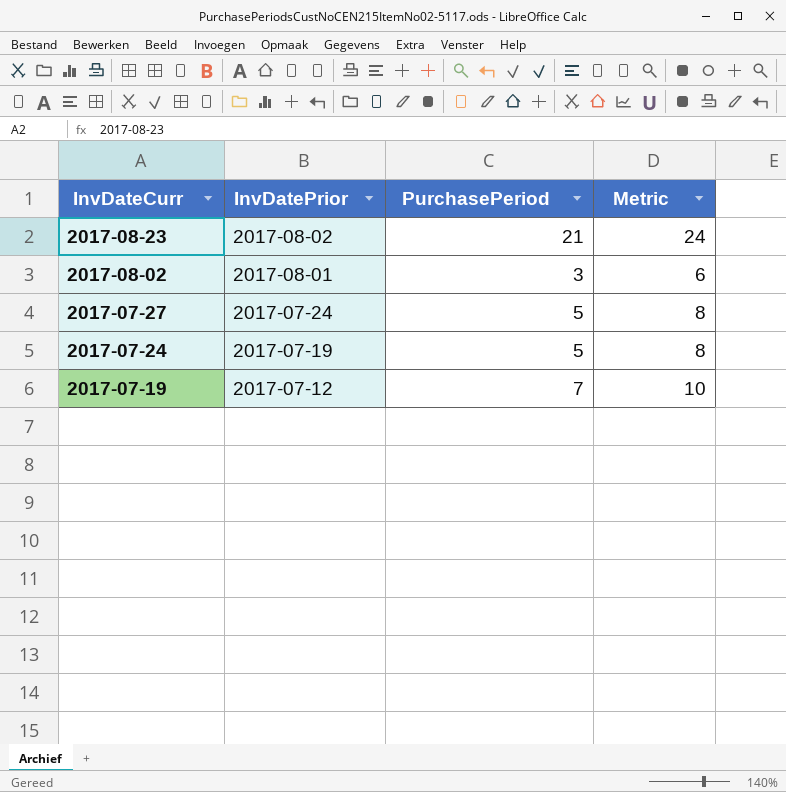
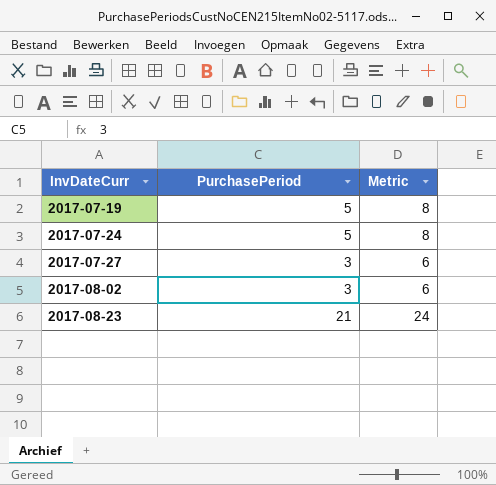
row order: InvDateCurr descending -> InvDateCurr ascending
column InvDatePrior | position: 2 -> none
2017-07-19 | PurchasePeriod: 7 -> 5
2017-07-19 | Metric: 10 -> 8
2017-07-27 | PurchasePeriod: 5 -> 3
2017-07-27 | Metric: 8 -> 6

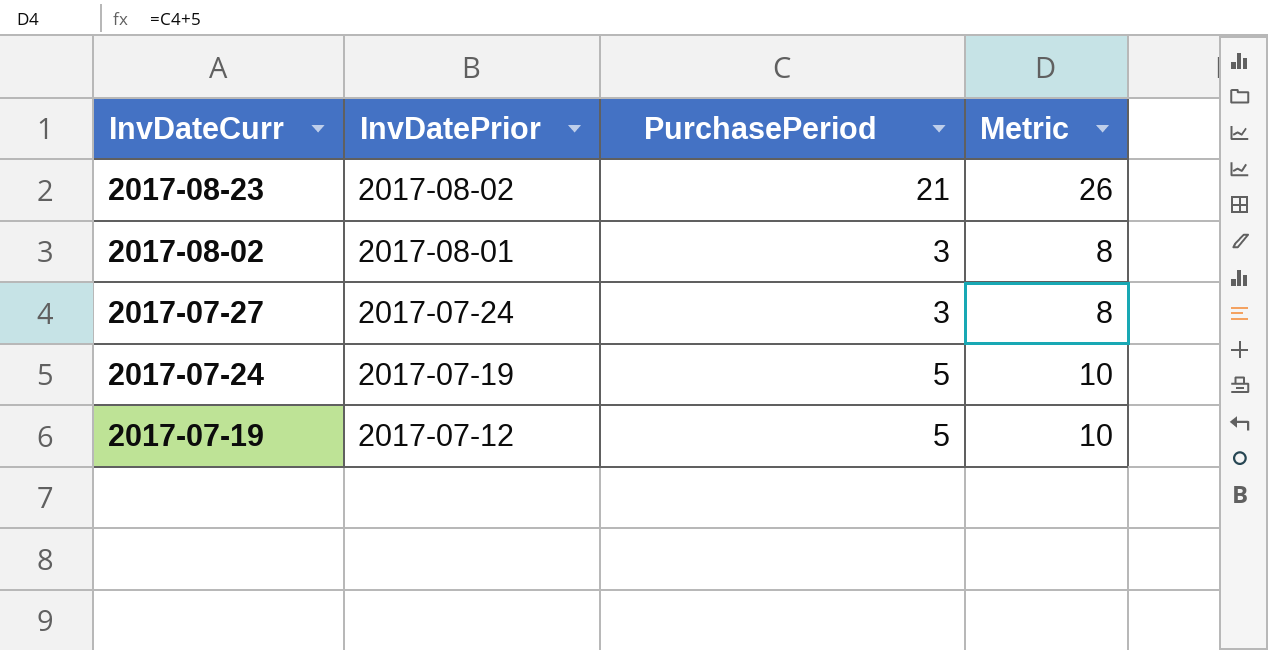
row order: InvDateCurr ascending -> InvDateCurr descending
column InvDatePrior | position: none -> 2
column Metric | formula: [PurchasePeriod] + 3 -> [PurchasePeriod] + 5

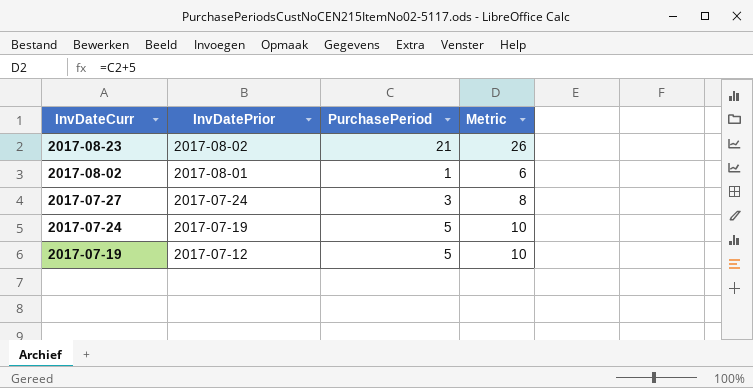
2017-08-02 | PurchasePeriod: 3 -> 1
2017-08-02 | Metric: 8 -> 6

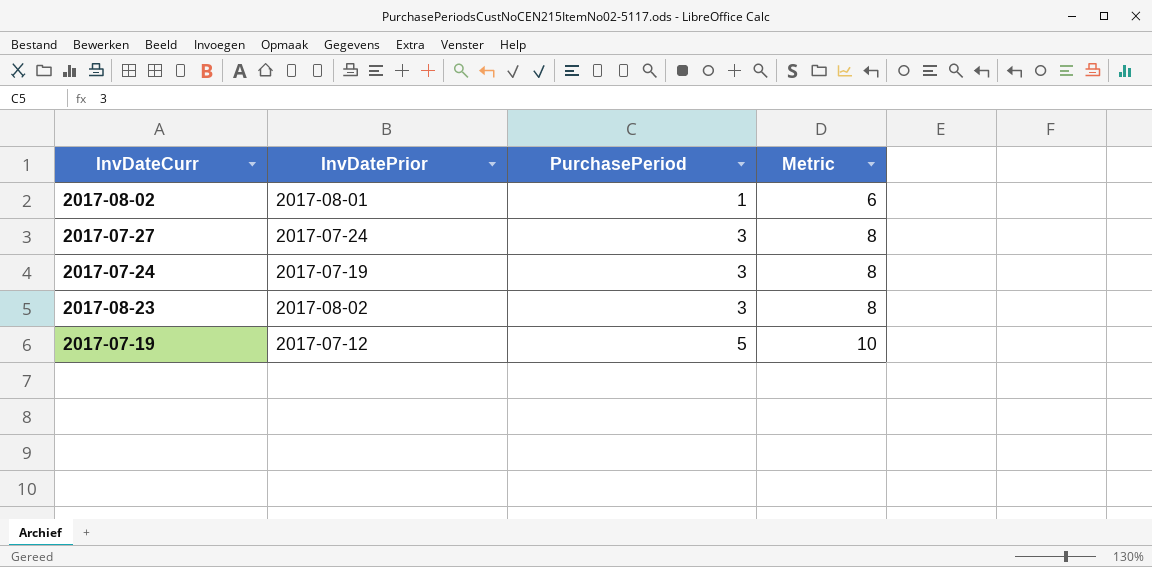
row order: InvDateCurr descending -> PurchasePeriod ascending
2017-07-24 | PurchasePeriod: 5 -> 3
2017-07-24 | Metric: 10 -> 8
2017-08-23 | PurchasePeriod: 21 -> 3
2017-08-23 | Metric: 26 -> 8

